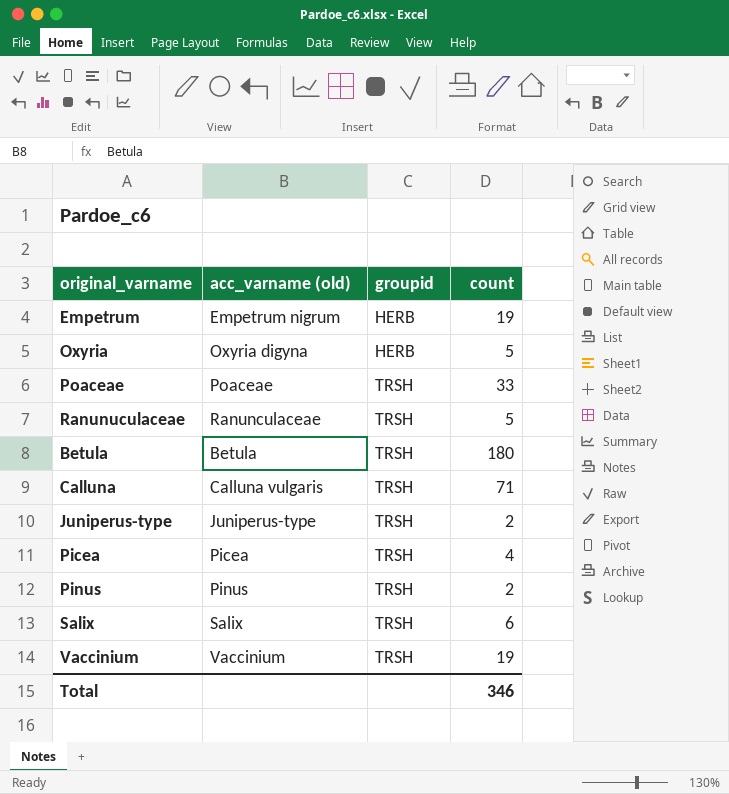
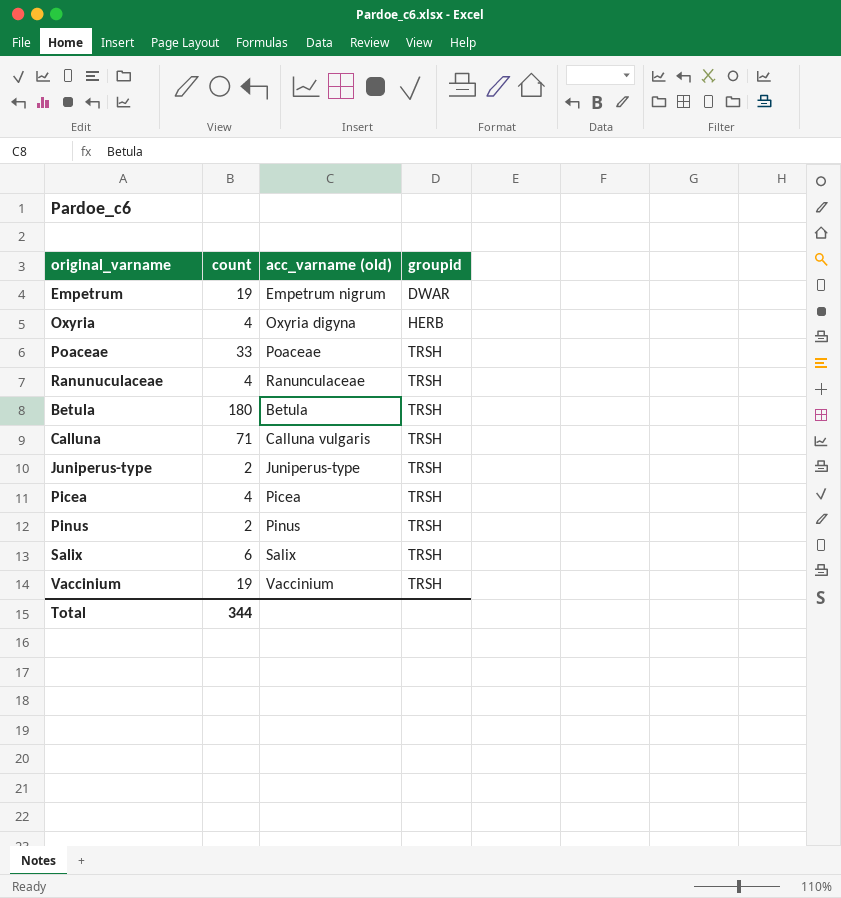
column count | position: 4 -> 2
Empetrum | groupid: HERB -> DWAR
Oxyria | count: 5 -> 4
Ranunuculaceae | count: 5 -> 4
Total | count: 346 -> 344

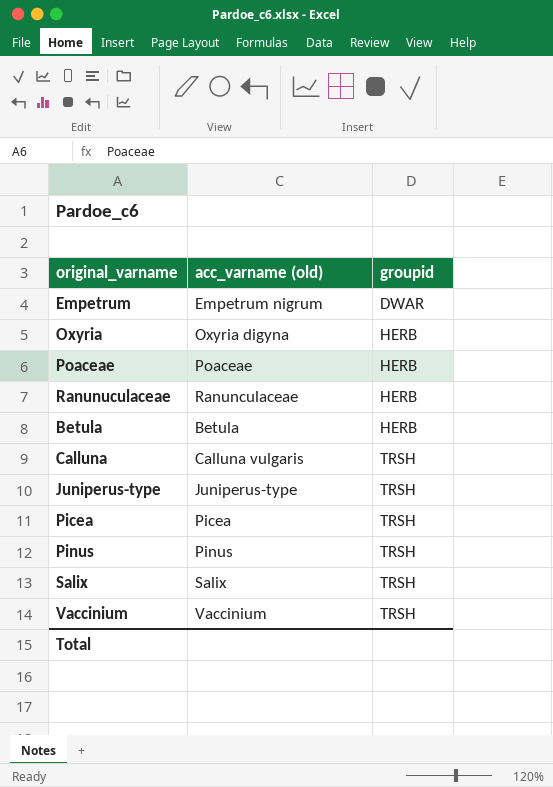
column count | position: 2 -> none
Poaceae | groupid: TRSH -> HERB
Ranunuculaceae | groupid: TRSH -> HERB
Betula | groupid: TRSH -> HERB

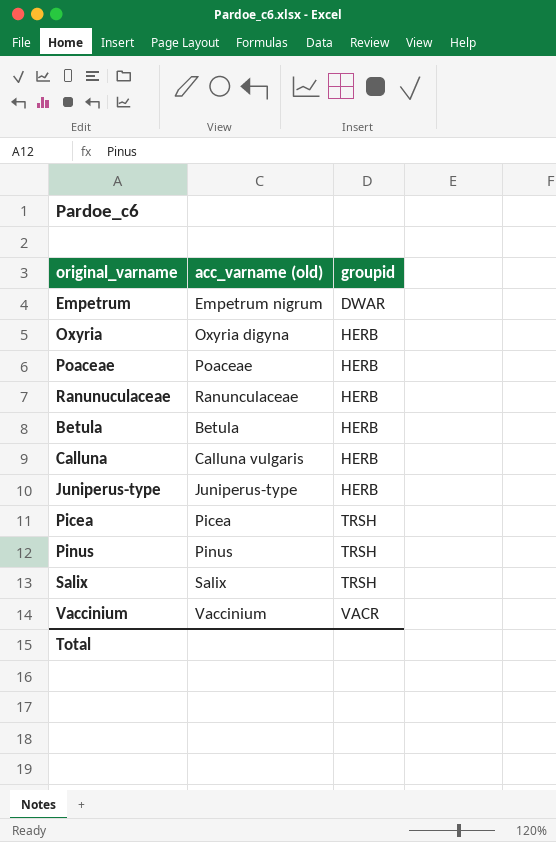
Calluna | groupid: TRSH -> HERB
Juniperus-type | groupid: TRSH -> HERB
Vaccinium | groupid: TRSH -> VACR

